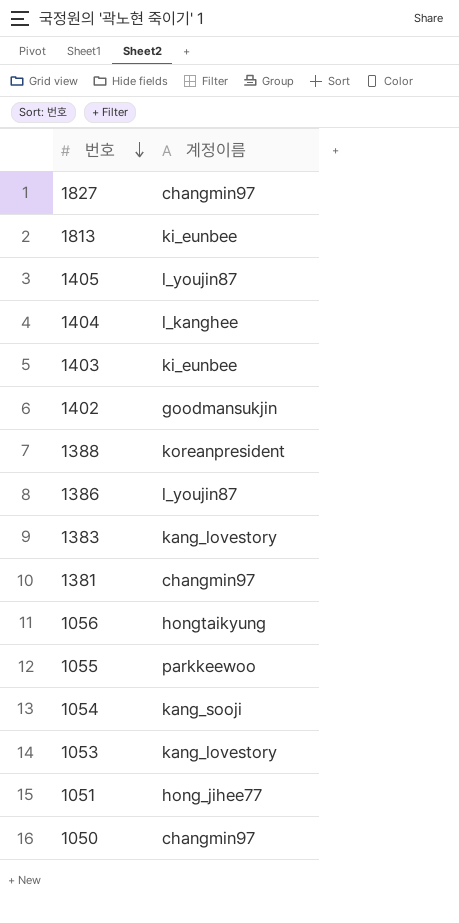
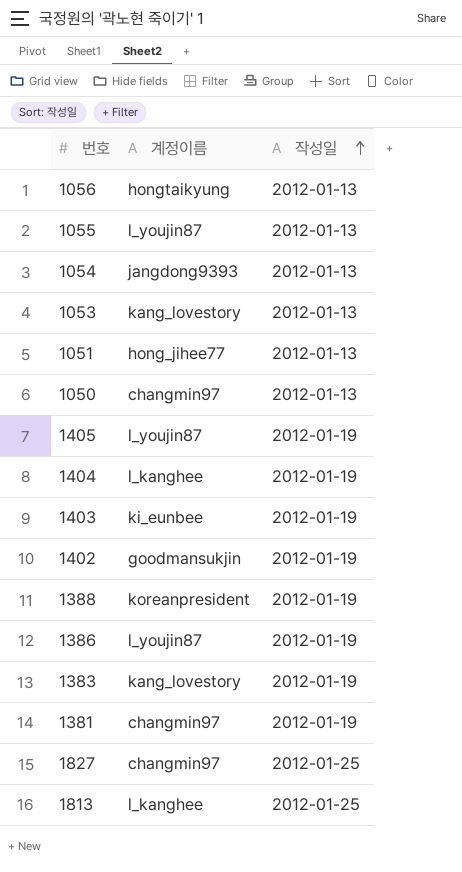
row order: 번호 descending -> 작성일 ascending
column 작성일 | position: none -> 3
1055 | 계정이름: parkkeewoo -> l_youjin87
1054 | 계정이름: kang_sooji -> jangdong9393
1813 | 계정이름: ki_eunbee -> l_kanghee

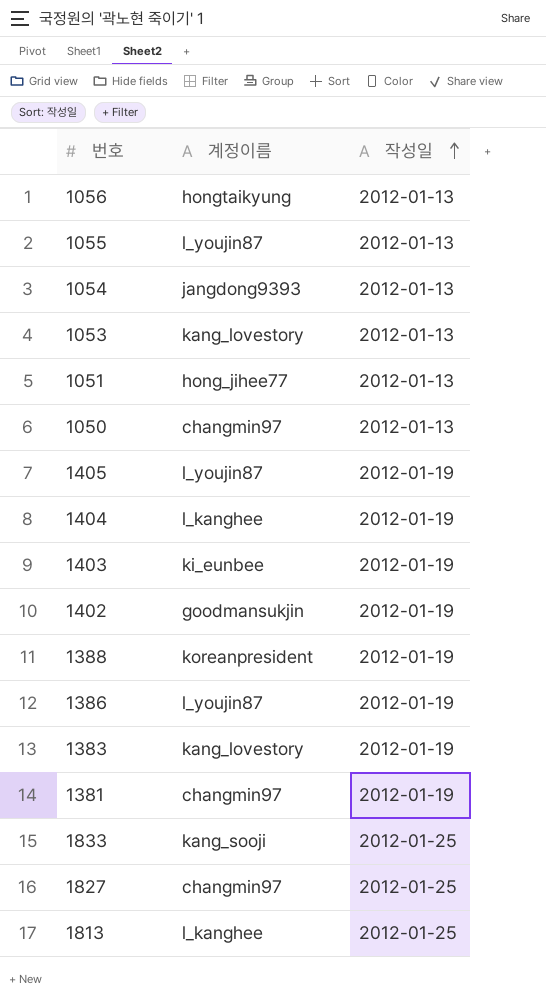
row 1833: none -> kang_sooji | 2012-01-25

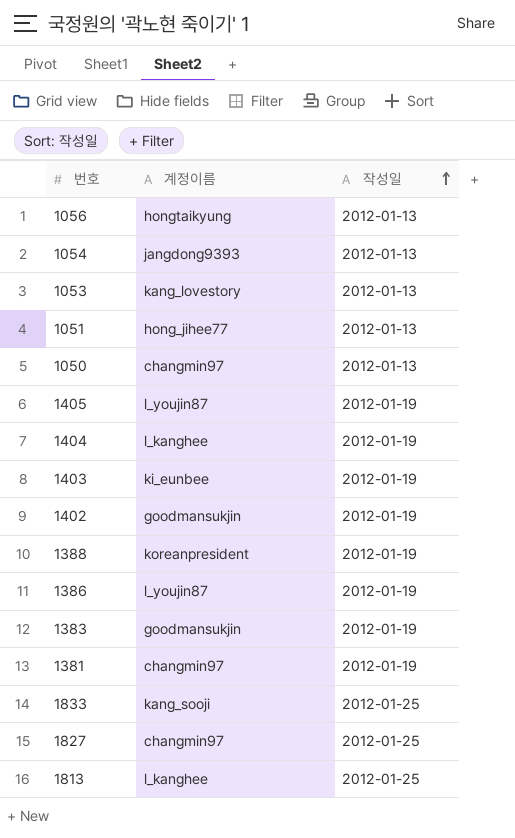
row 1055: l_youjin87 | 2012-01-13 -> none
1383 | 계정이름: kang_lovestory -> goodmansukjin

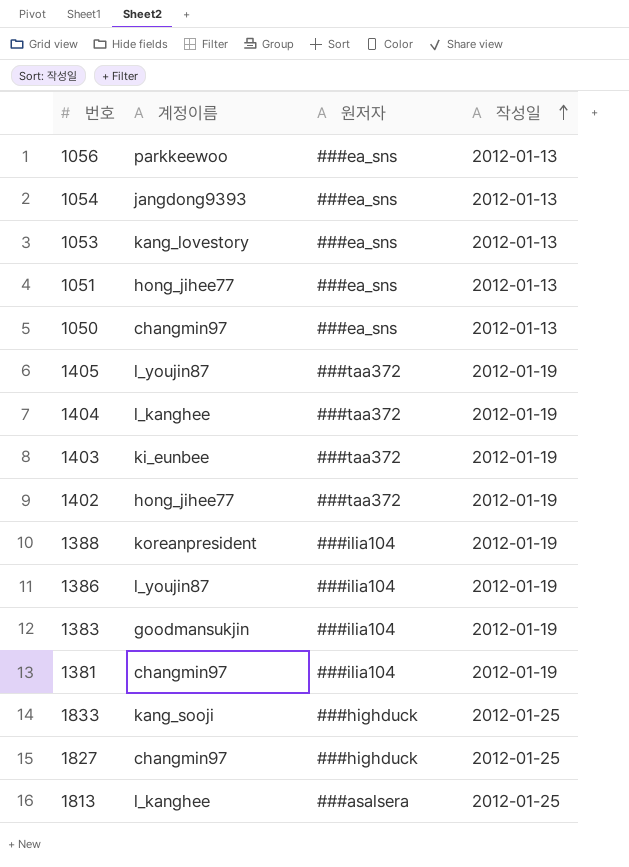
column 원저자 | position: none -> 3
1056 | 계정이름: hongtaikyung -> parkkeewoo
1402 | 계정이름: goodmansukjin -> hong_jihee77

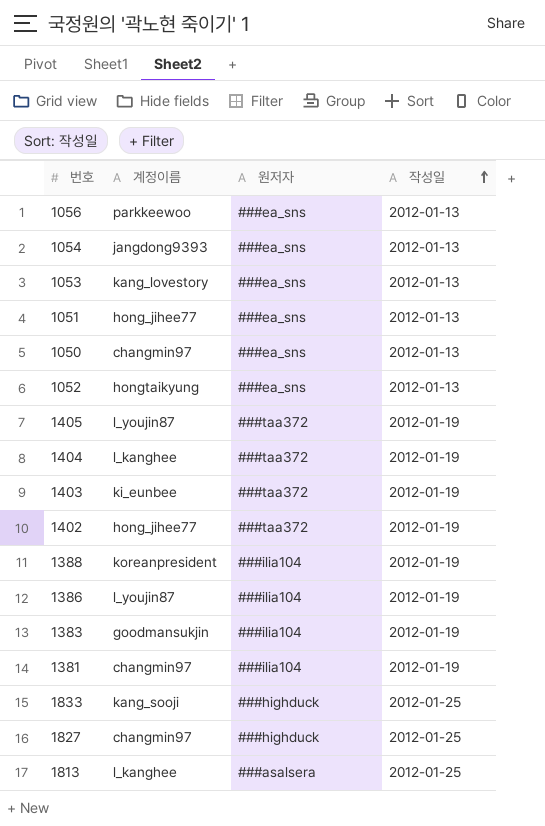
row 1052: none -> hongtaikyung | ###ea_sns | 2012-01-13

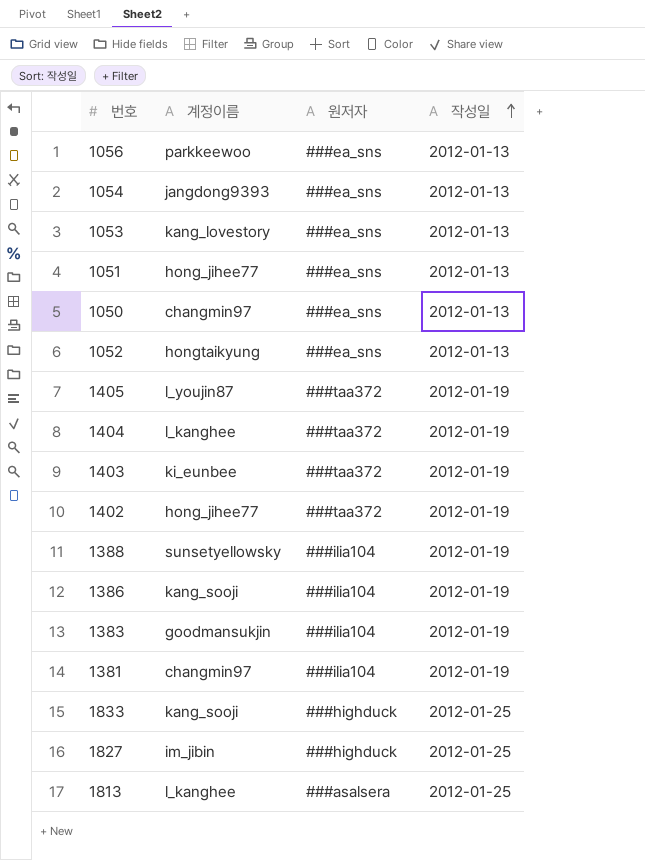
1388 | 계정이름: koreanpresident -> sunsetyellowsky
1386 | 계정이름: l_youjin87 -> kang_sooji
1827 | 계정이름: changmin97 -> im_jibin

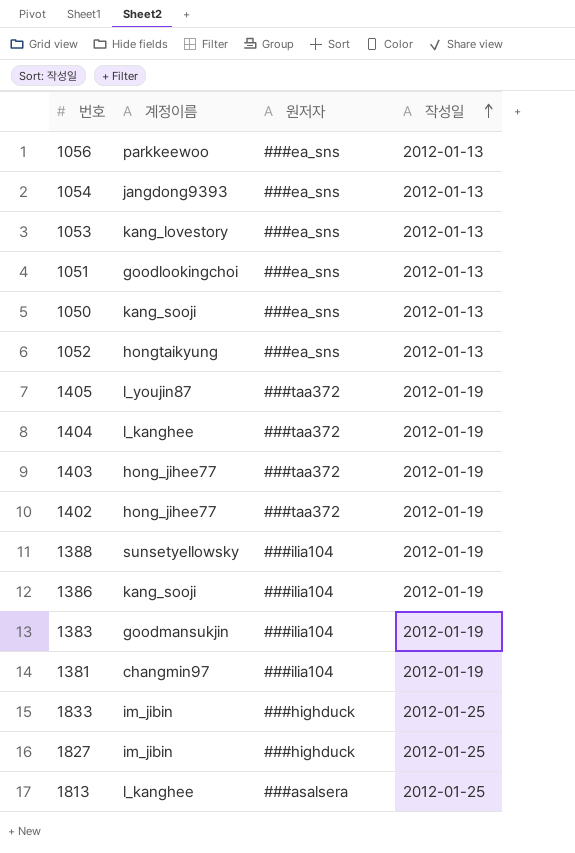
1051 | 계정이름: hong_jihee77 -> goodlookingchoi
1050 | 계정이름: changmin97 -> kang_sooji
1403 | 계정이름: ki_eunbee -> hong_jihee77
1833 | 계정이름: kang_sooji -> im_jibin

